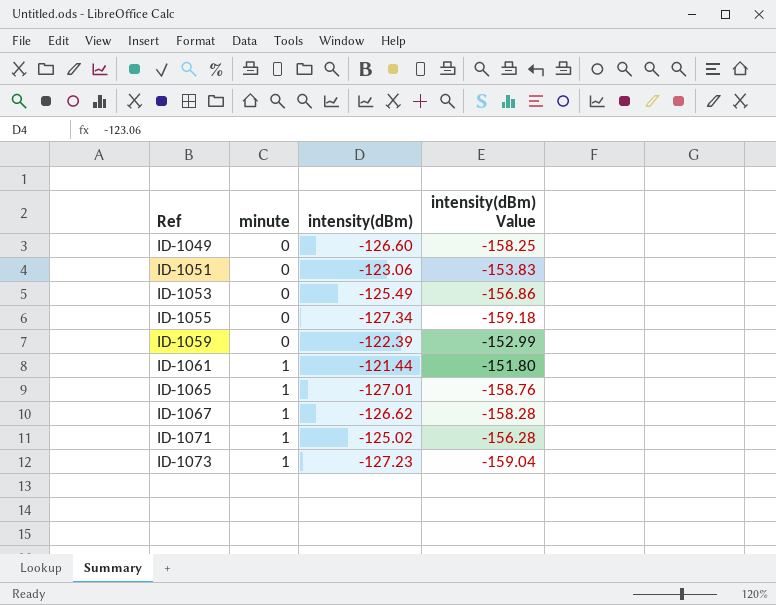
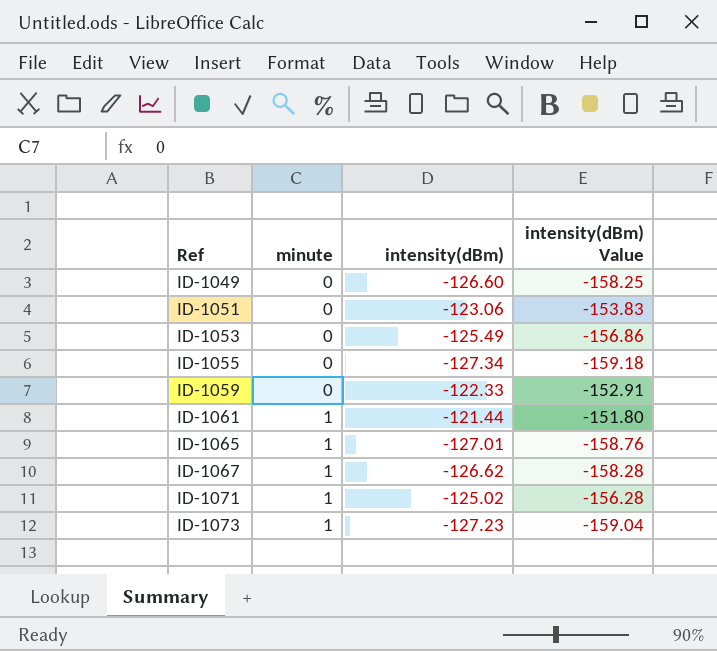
ID-1059 | intensity(dBm): -122.39 -> -122.33
ID-1059 | intensity(dBm) Value: -152.99 -> -152.91

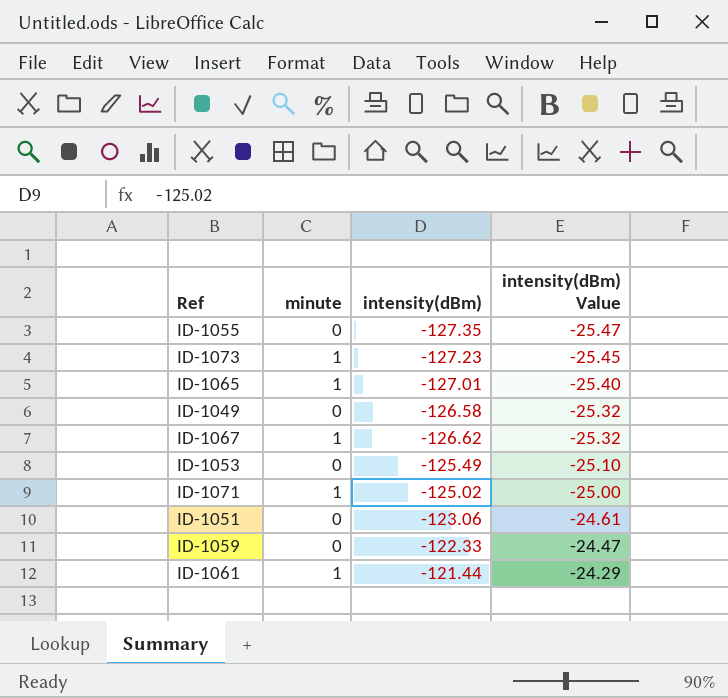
row order: Ref ascending -> intensity(dBm) Value ascending
column intensity(dBm) Value | formula: [intensity(dBm)] * 1.25 -> [intensity(dBm)] * 0.2
ID-1055 | intensity(dBm): -127.34 -> -127.35
ID-1049 | intensity(dBm): -126.60 -> -126.58

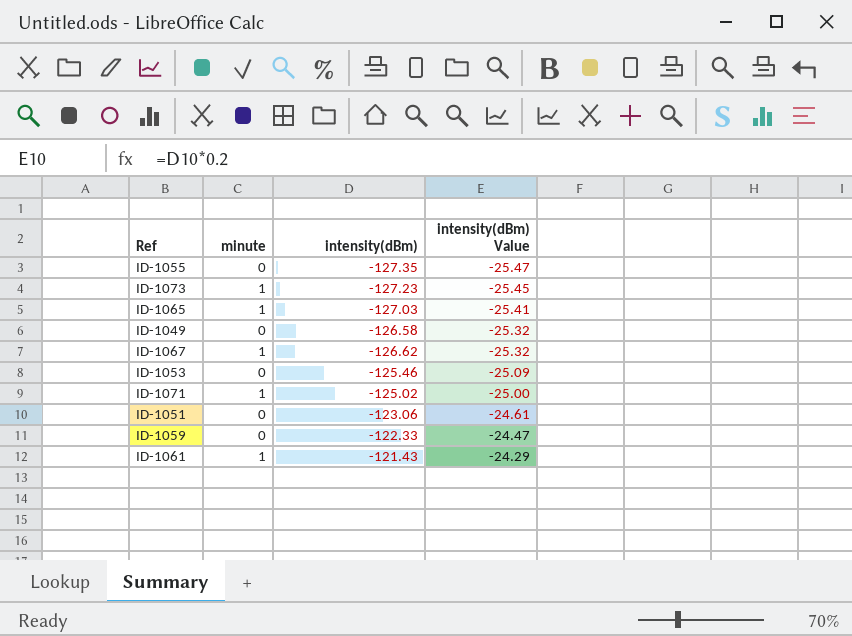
ID-1065 | intensity(dBm): -127.01 -> -127.03
ID-1065 | intensity(dBm) Value: -25.40 -> -25.41
ID-1053 | intensity(dBm): -125.49 -> -125.46
ID-1053 | intensity(dBm) Value: -25.10 -> -25.09
ID-1061 | intensity(dBm): -121.44 -> -121.43

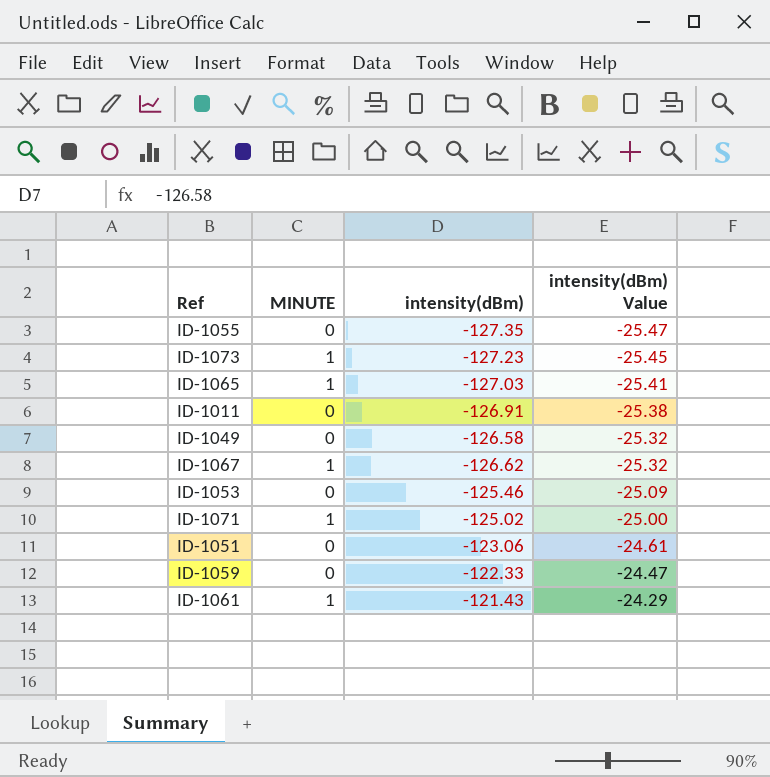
column name: minute -> MINUTE
row ID-1011: none -> 0 | -126.91 | -25.38

